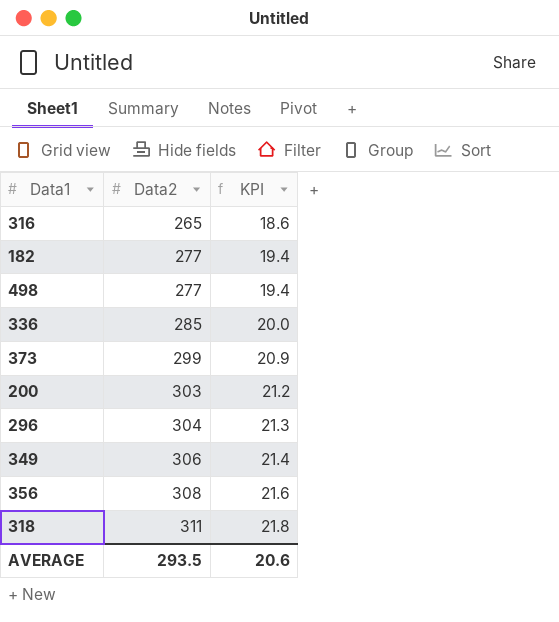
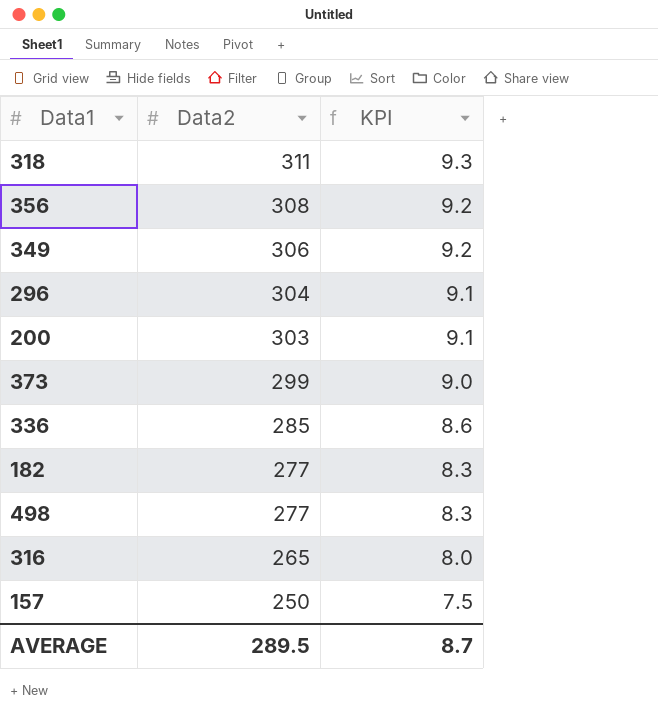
row order: Data2 ascending -> Data2 descending
column KPI | formula: [Data2] * 0.07 -> [Data2] * 0.03
row 157: none -> 250 | 7.5
AVERAGE | Data2: 293.5 -> 289.5
AVERAGE | KPI: 20.6 -> 8.7

